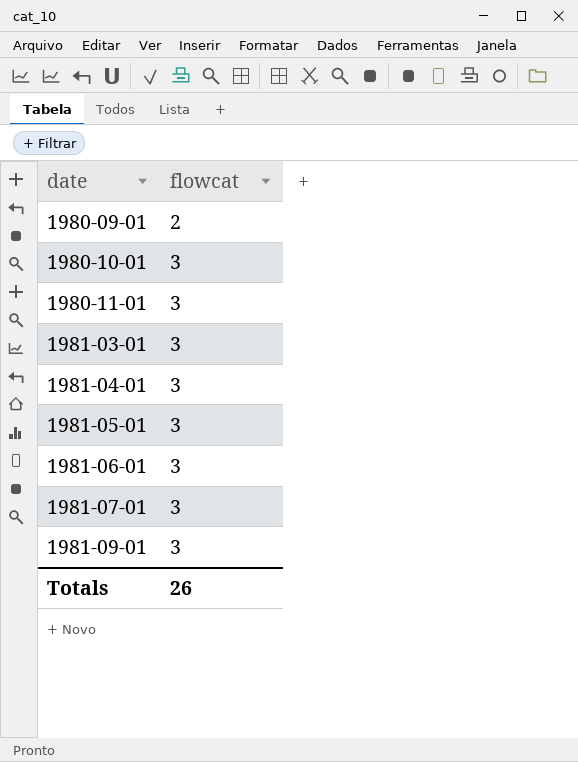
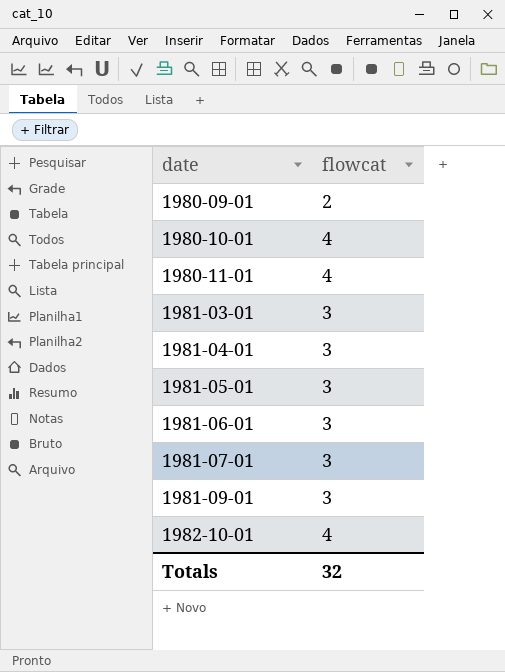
1980-10-01 | flowcat: 3 -> 4
1980-11-01 | flowcat: 3 -> 4
row 1982-10-01: none -> 4
Totals | flowcat: 26 -> 32

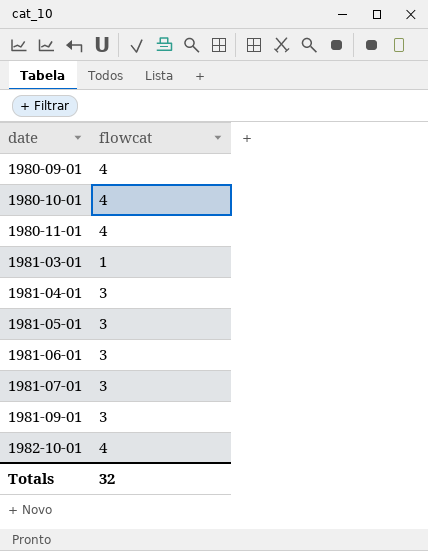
1980-09-01 | flowcat: 2 -> 4
1981-03-01 | flowcat: 3 -> 1

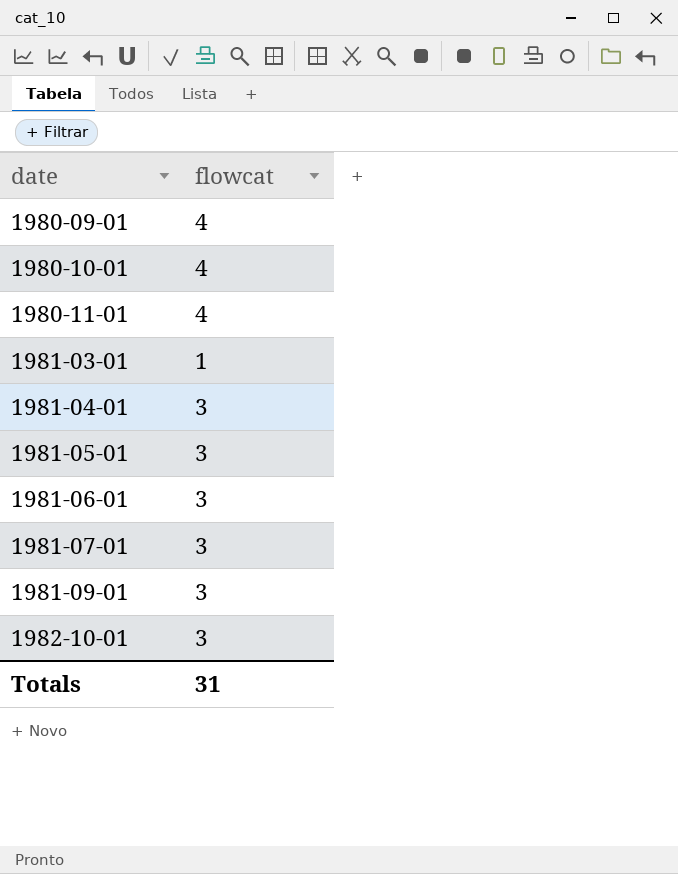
1982-10-01 | flowcat: 4 -> 3
Totals | flowcat: 32 -> 31

